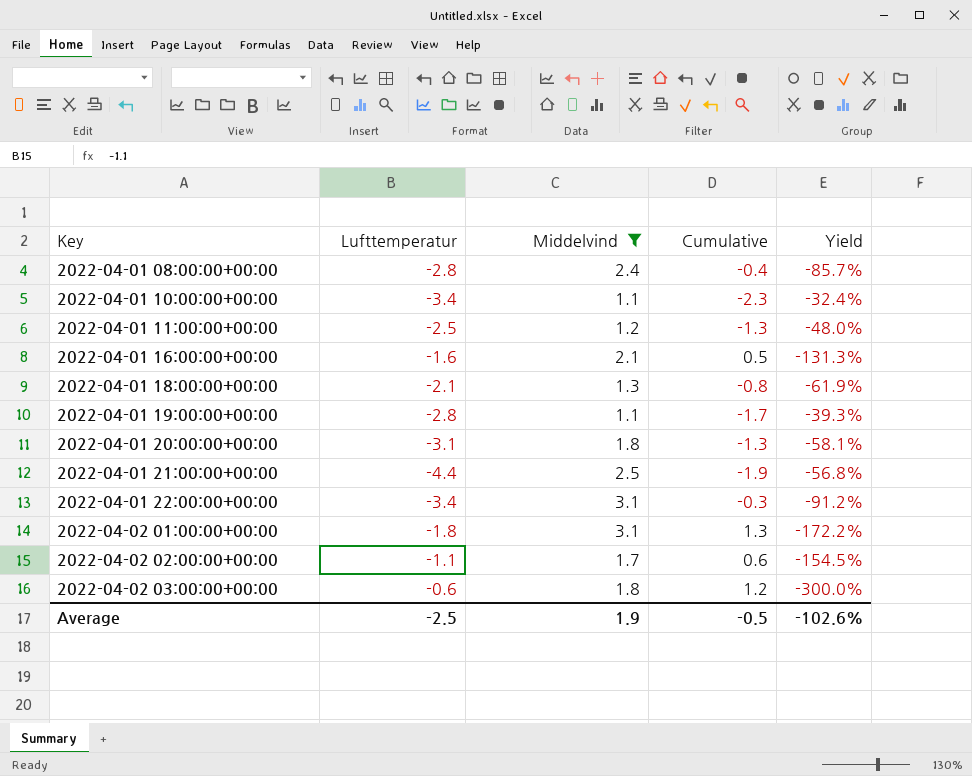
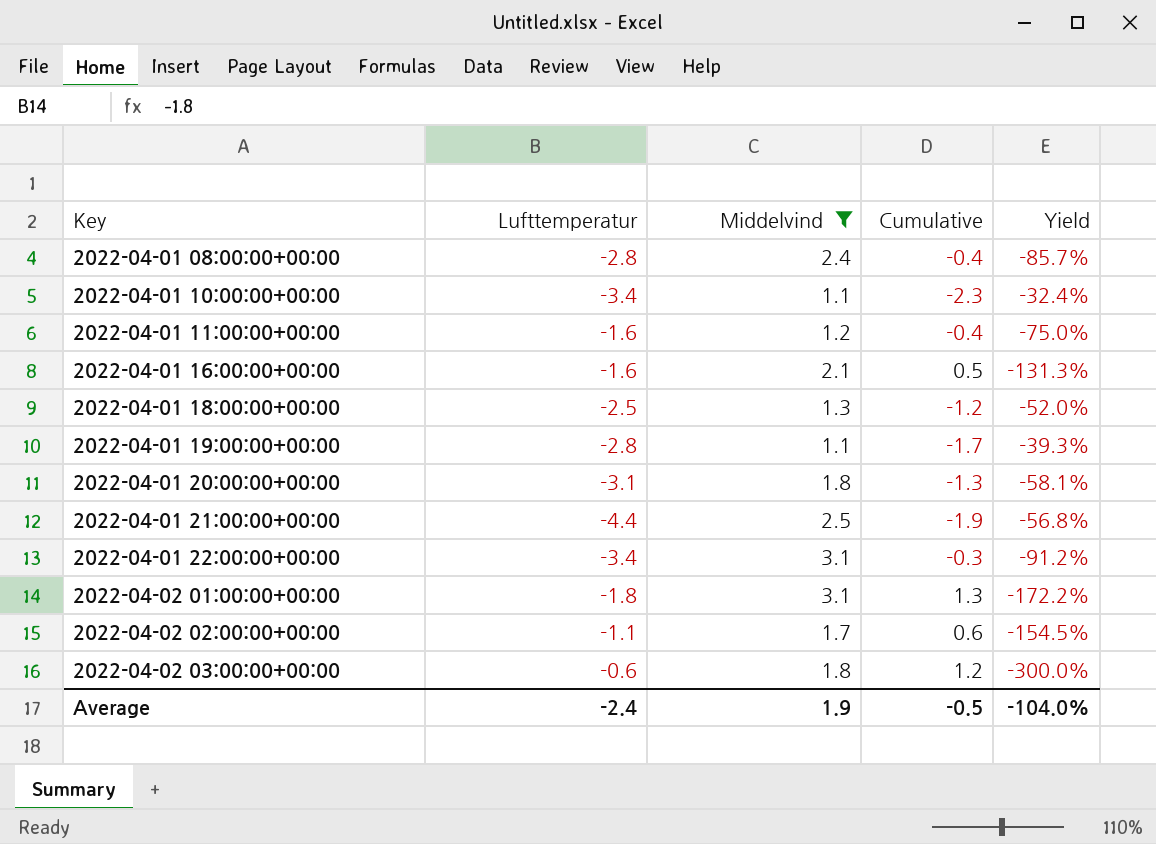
2022-04-01 11:00:00+00:00 | Lufttemperatur: -2.5 -> -1.6
2022-04-01 11:00:00+00:00 | Cumulative: -1.3 -> -0.4
2022-04-01 11:00:00+00:00 | Yield: -48.0% -> -75.0%
2022-04-01 18:00:00+00:00 | Lufttemperatur: -2.1 -> -2.5
2022-04-01 18:00:00+00:00 | Cumulative: -0.8 -> -1.2
2022-04-01 18:00:00+00:00 | Yield: -61.9% -> -52.0%
Average | Lufttemperatur: -2.5 -> -2.4
Average | Yield: -102.6% -> -104.0%

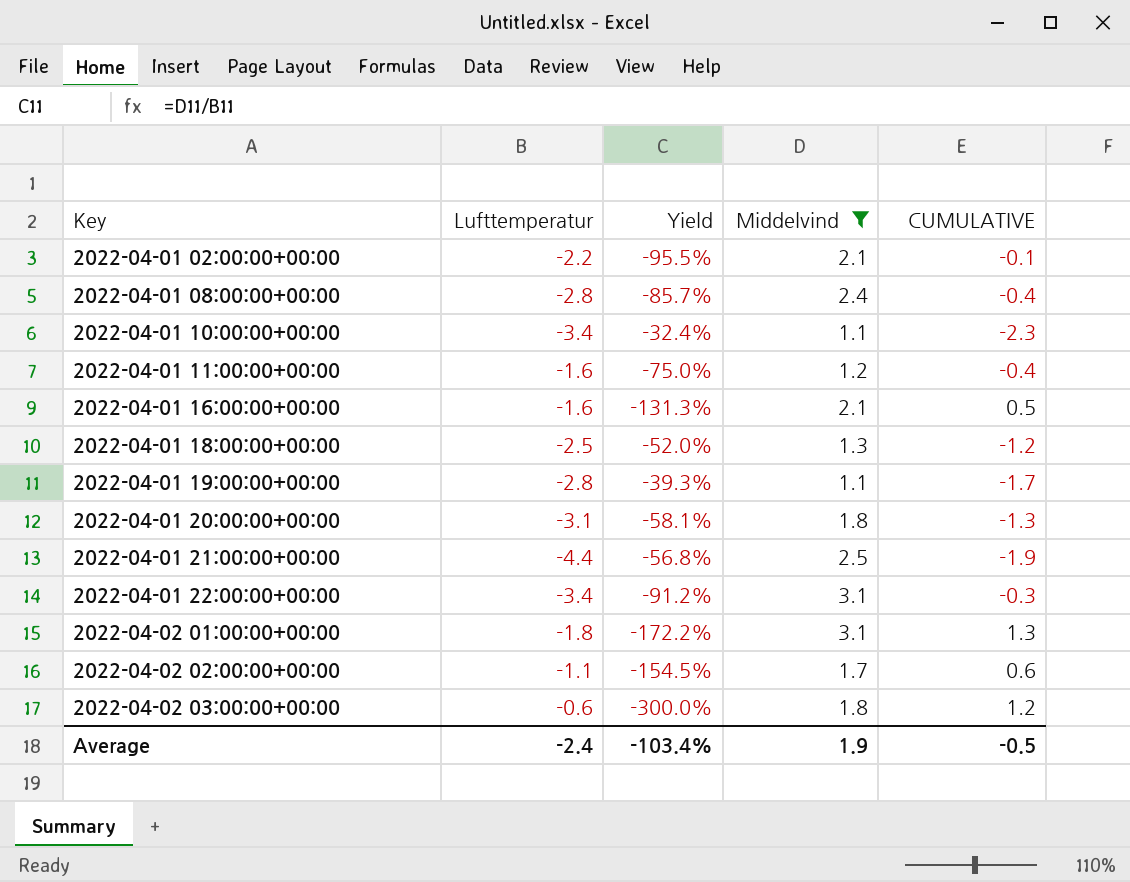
column Yield | position: 5 -> 3
column name: Cumulative -> CUMULATIVE
row 2022-04-01 02:00:00+00:00: none -> -2.2 | -95.5% | 2.1 | -0.1
Average | Yield: -104.0% -> -103.4%

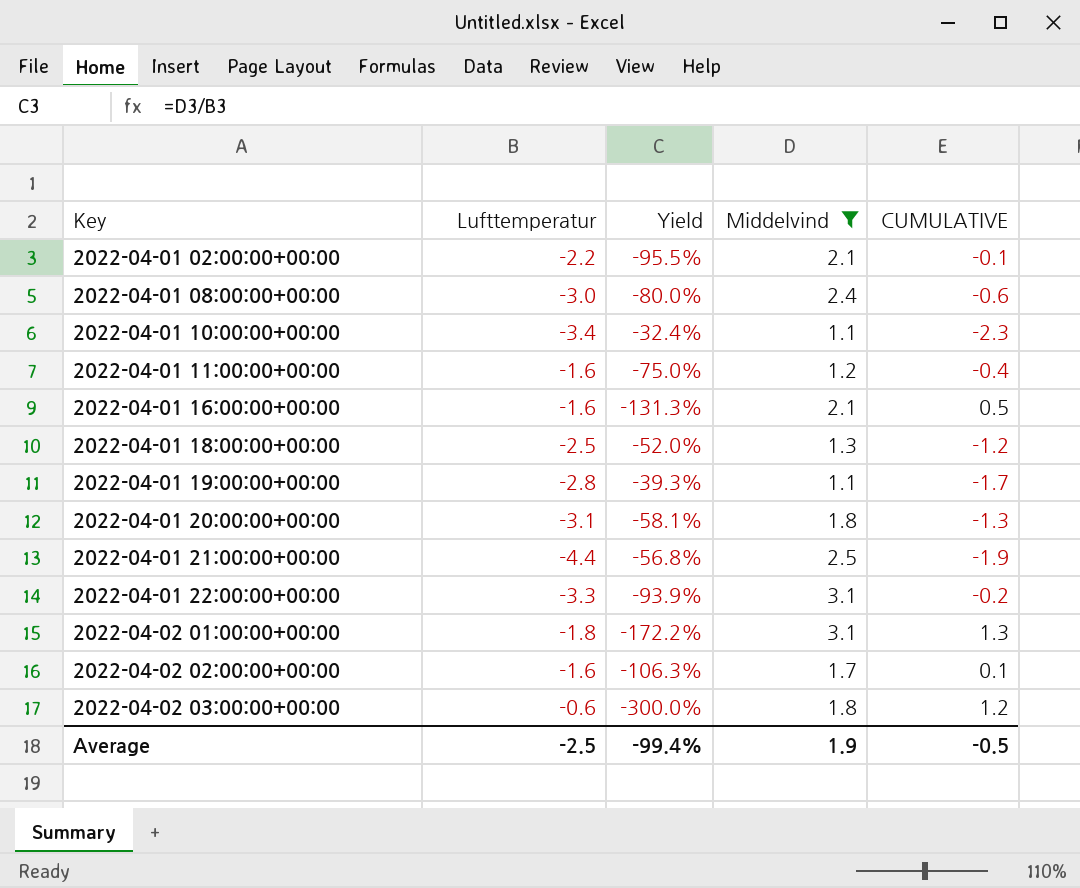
2022-04-01 08:00:00+00:00 | Lufttemperatur: -2.8 -> -3.0
2022-04-01 08:00:00+00:00 | Yield: -85.7% -> -80.0%
2022-04-01 08:00:00+00:00 | CUMULATIVE: -0.4 -> -0.6
2022-04-01 22:00:00+00:00 | Lufttemperatur: -3.4 -> -3.3
2022-04-01 22:00:00+00:00 | Yield: -91.2% -> -93.9%
2022-04-01 22:00:00+00:00 | CUMULATIVE: -0.3 -> -0.2
2022-04-02 02:00:00+00:00 | Lufttemperatur: -1.1 -> -1.6
2022-04-02 02:00:00+00:00 | Yield: -154.5% -> -106.3%
2022-04-02 02:00:00+00:00 | CUMULATIVE: 0.6 -> 0.1
Average | Lufttemperatur: -2.4 -> -2.5
Average | Yield: -103.4% -> -99.4%

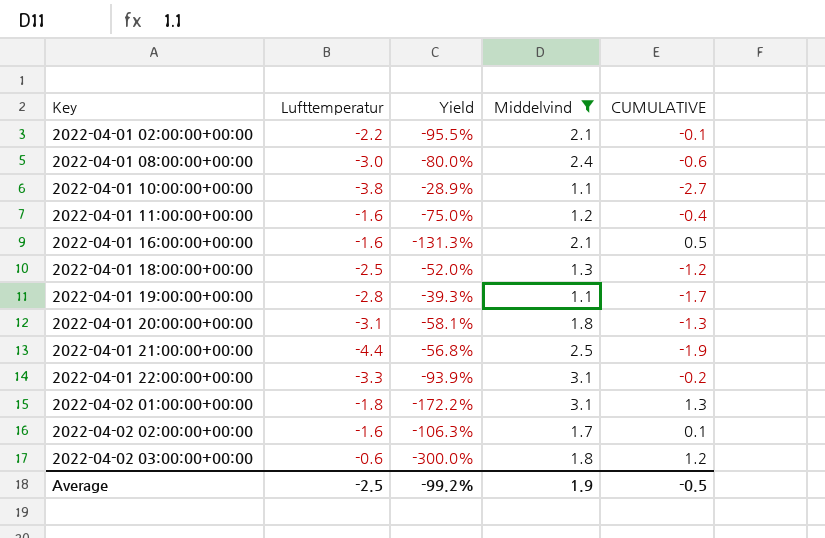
2022-04-01 10:00:00+00:00 | Lufttemperatur: -3.4 -> -3.8
2022-04-01 10:00:00+00:00 | Yield: -32.4% -> -28.9%
2022-04-01 10:00:00+00:00 | CUMULATIVE: -2.3 -> -2.7
Average | Yield: -99.4% -> -99.2%

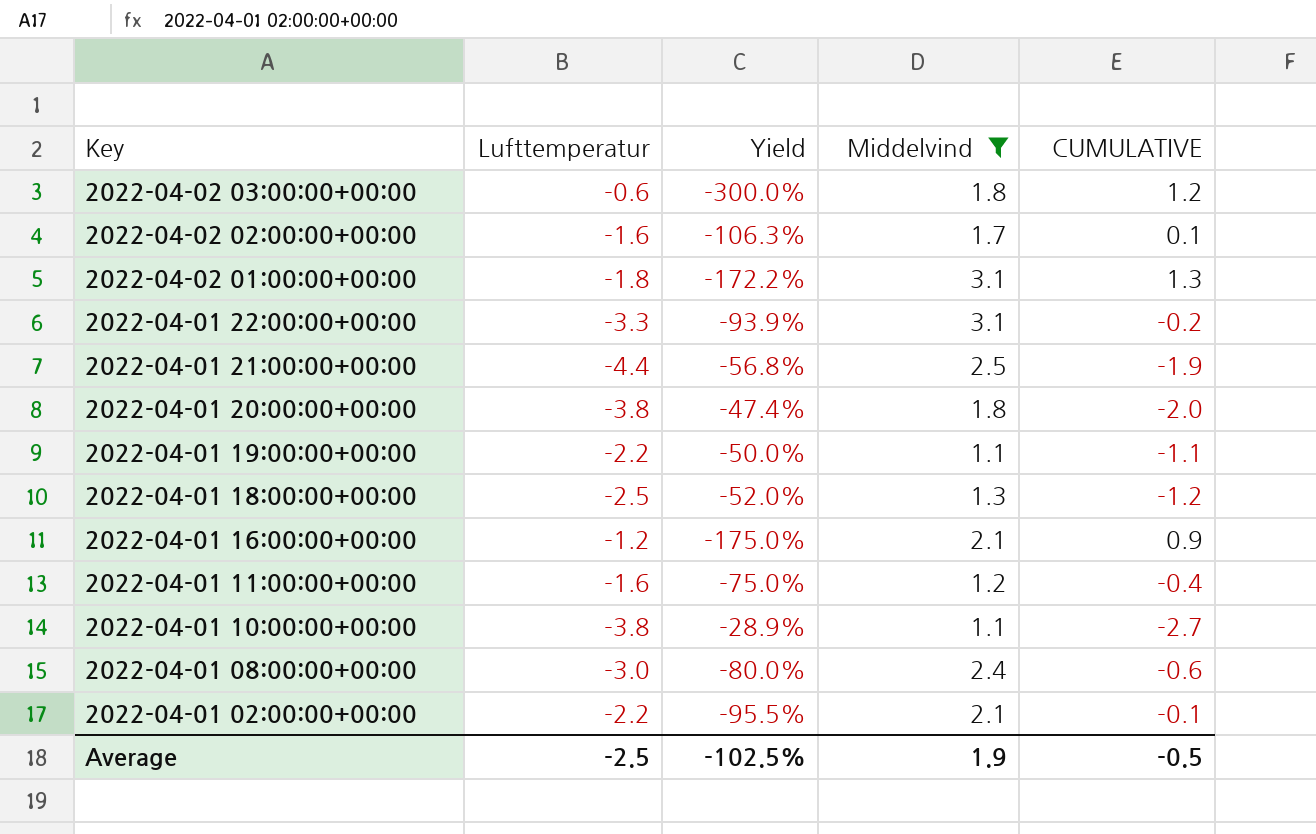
row order: Key ascending -> Key descending
2022-04-01 20:00:00+00:00 | Lufttemperatur: -3.1 -> -3.8
2022-04-01 20:00:00+00:00 | Yield: -58.1% -> -47.4%
2022-04-01 20:00:00+00:00 | CUMULATIVE: -1.3 -> -2.0
2022-04-01 19:00:00+00:00 | Lufttemperatur: -2.8 -> -2.2
2022-04-01 19:00:00+00:00 | Yield: -39.3% -> -50.0%
2022-04-01 19:00:00+00:00 | CUMULATIVE: -1.7 -> -1.1
2022-04-01 16:00:00+00:00 | Lufttemperatur: -1.6 -> -1.2
2022-04-01 16:00:00+00:00 | Yield: -131.3% -> -175.0%
2022-04-01 16:00:00+00:00 | CUMULATIVE: 0.5 -> 0.9
Average | Yield: -99.2% -> -102.5%

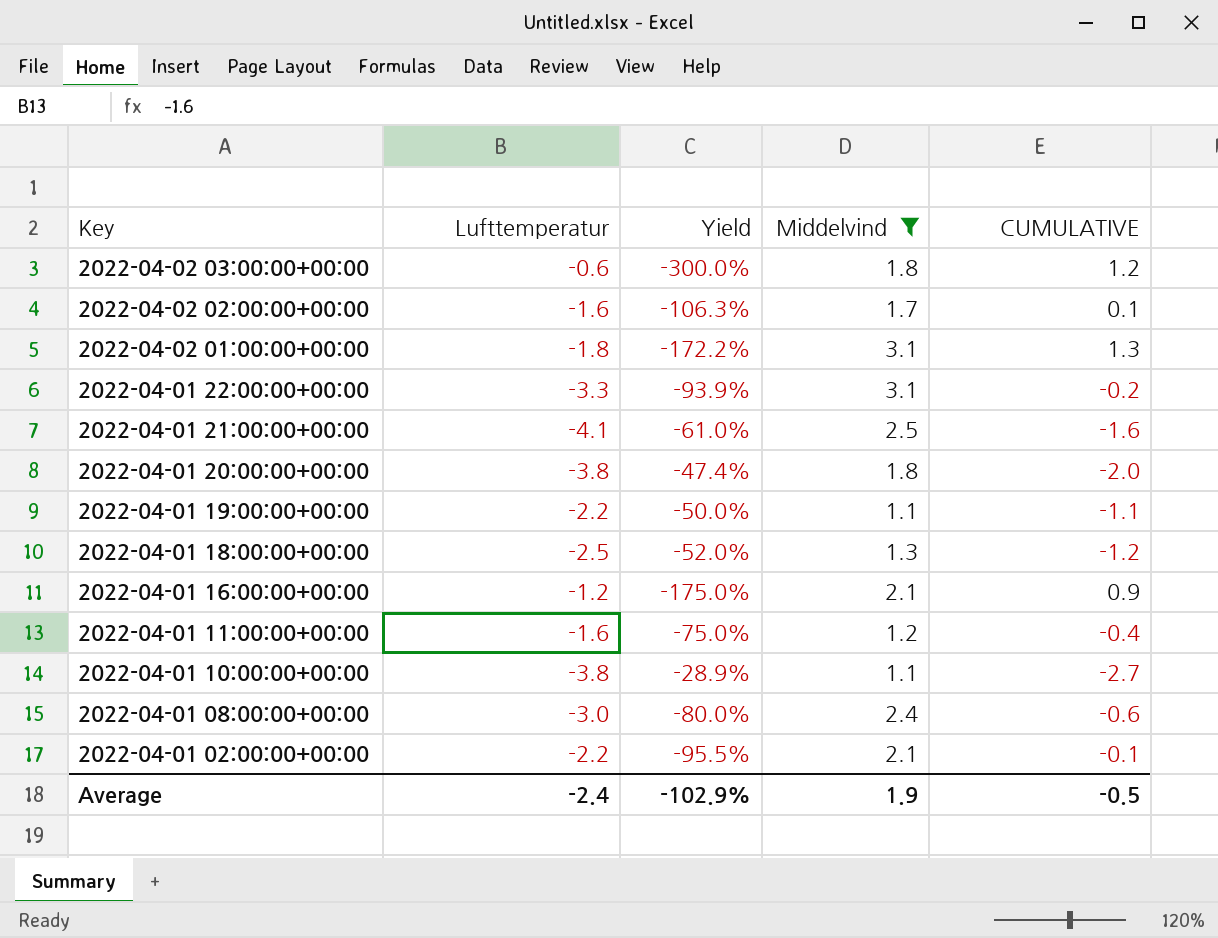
2022-04-01 21:00:00+00:00 | Lufttemperatur: -4.4 -> -4.1
2022-04-01 21:00:00+00:00 | Yield: -56.8% -> -61.0%
2022-04-01 21:00:00+00:00 | CUMULATIVE: -1.9 -> -1.6
Average | Lufttemperatur: -2.5 -> -2.4
Average | Yield: -102.5% -> -102.9%

